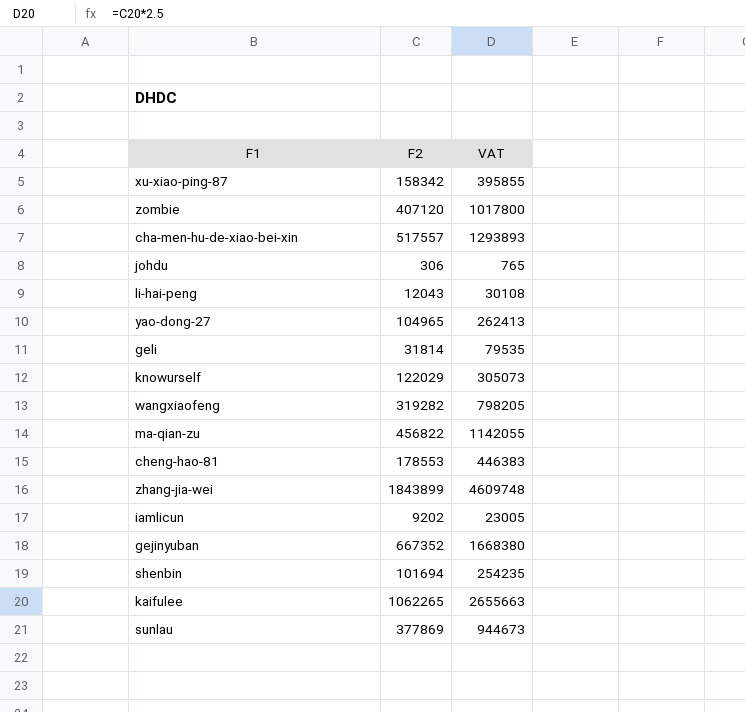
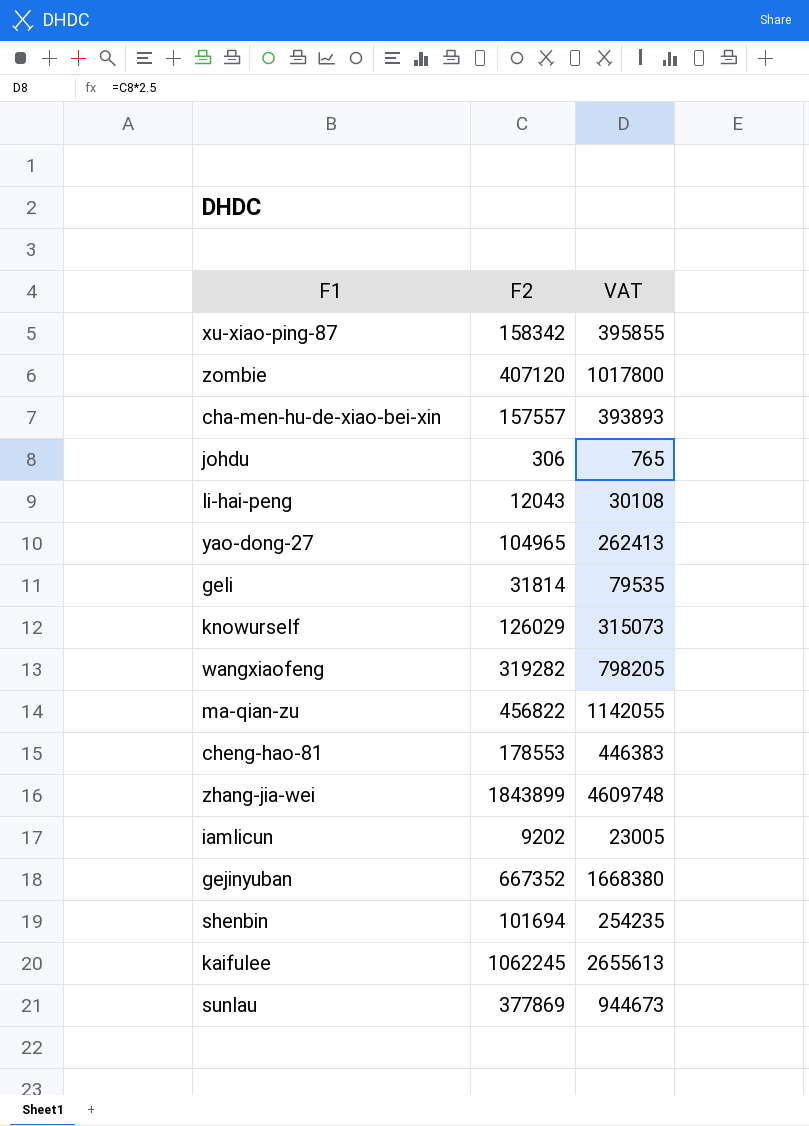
cha-men-hu-de-xiao-bei-xin | F2: 517557 -> 157557
cha-men-hu-de-xiao-bei-xin | VAT: 1293893 -> 393893
knowurself | F2: 122029 -> 126029
knowurself | VAT: 305073 -> 315073
kaifulee | F2: 1062265 -> 1062245
kaifulee | VAT: 2655663 -> 2655613

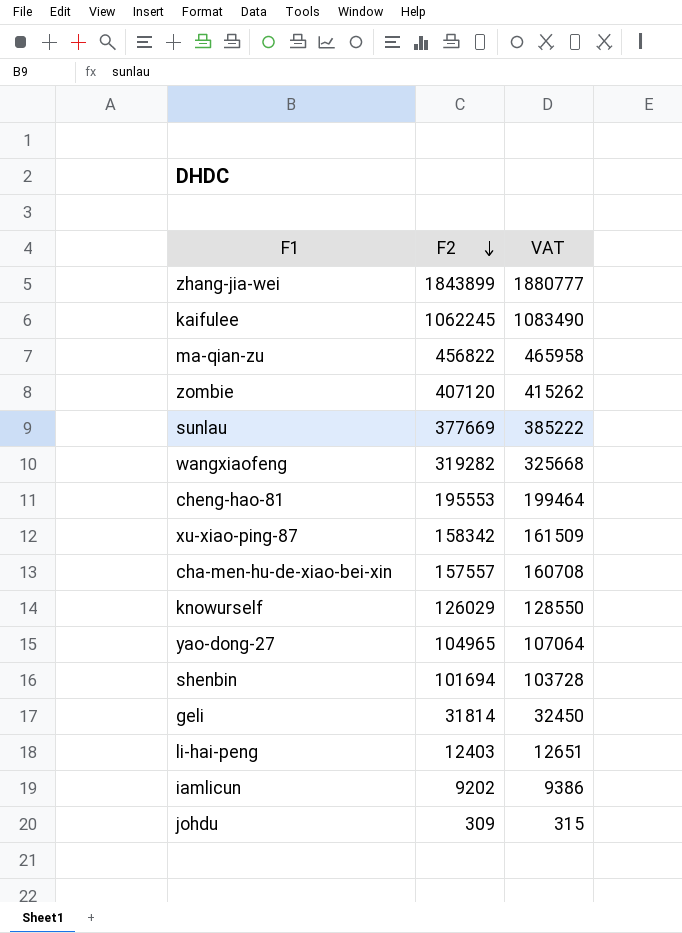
row order: none -> F2 descending
column VAT | formula: [F2] * 2.5 -> [F2] * 1.02
row gejinyuban: 667352 | 1668380 -> none
sunlau | F2: 377869 -> 377669
cheng-hao-81 | F2: 178553 -> 195553
li-hai-peng | F2: 12043 -> 12403
johdu | F2: 306 -> 309

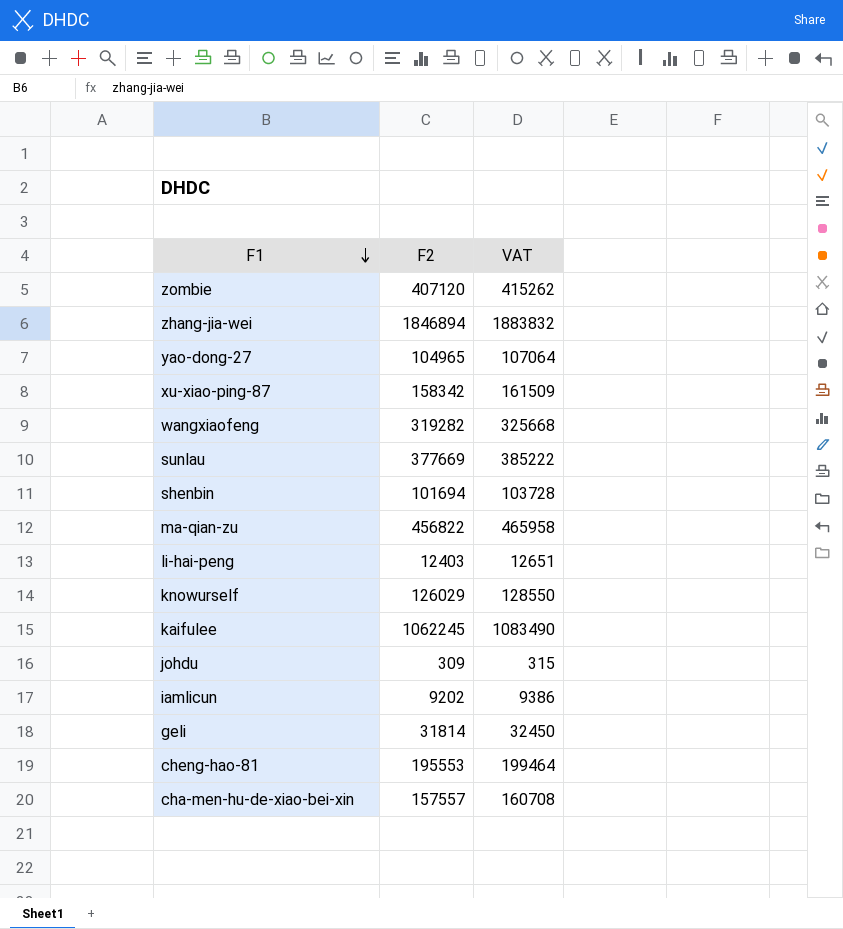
row order: F2 descending -> F1 descending
zhang-jia-wei | F2: 1843899 -> 1846894
zhang-jia-wei | VAT: 1880777 -> 1883832

